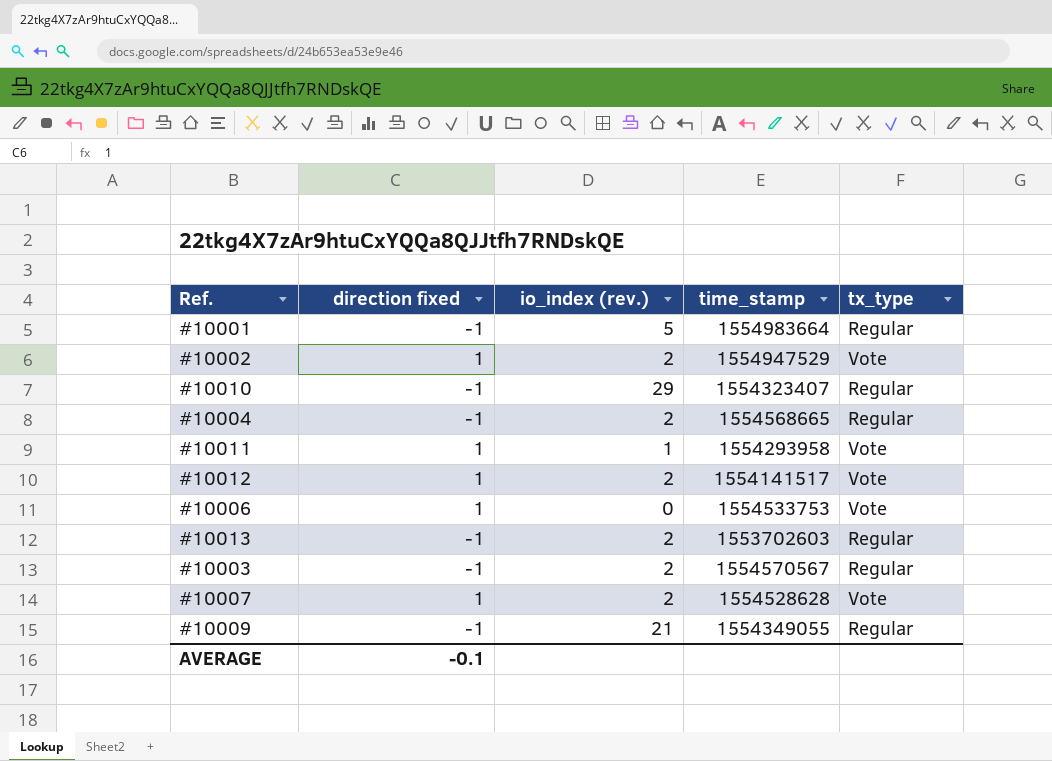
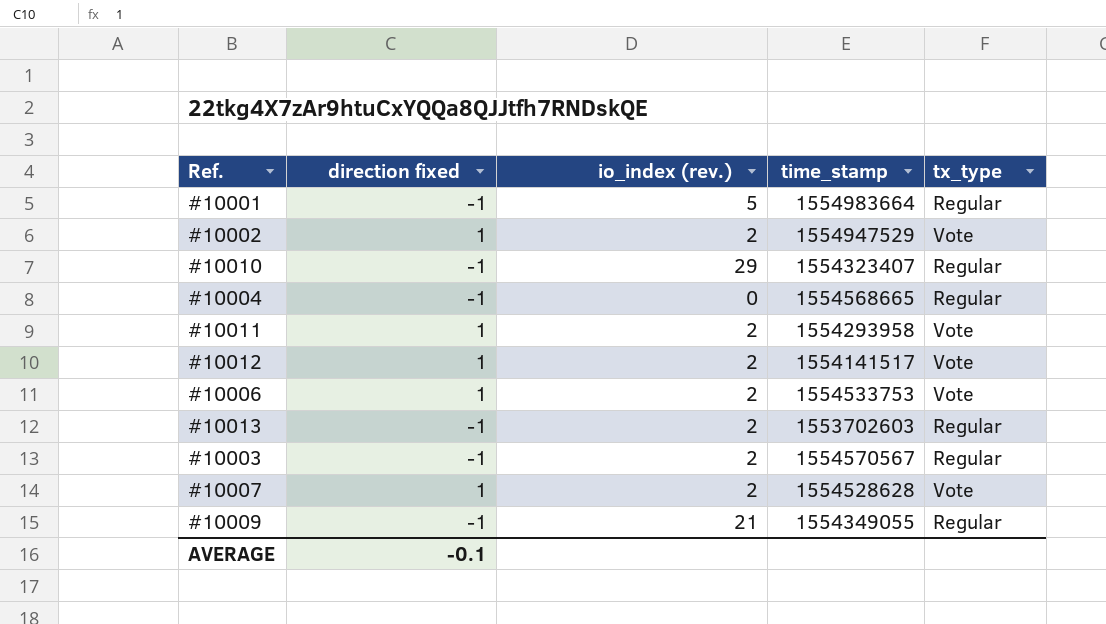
#10004 | io_index (rev.): 2 -> 0
#10011 | io_index (rev.): 1 -> 2
#10006 | io_index (rev.): 0 -> 2

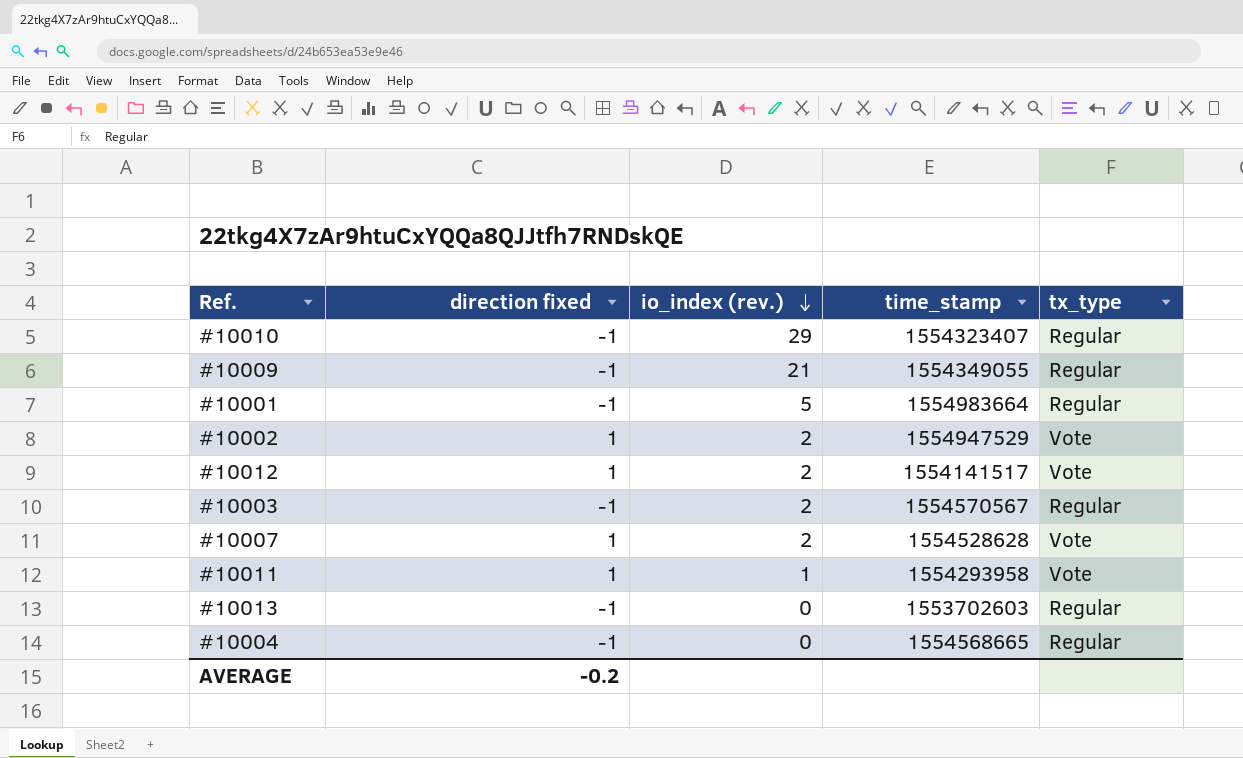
row order: none -> io_index (rev.) descending
row #10006: 1 | 2 | 1554533753 | Vote -> none
#10011 | io_index (rev.): 2 -> 1
#10013 | io_index (rev.): 2 -> 0
AVERAGE | direction fixed: -0.1 -> -0.2

